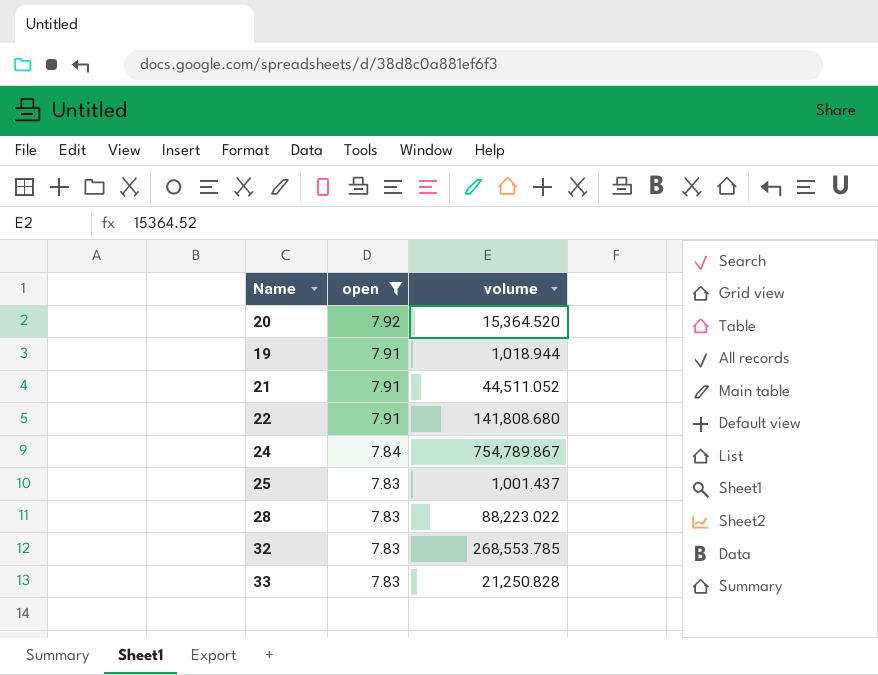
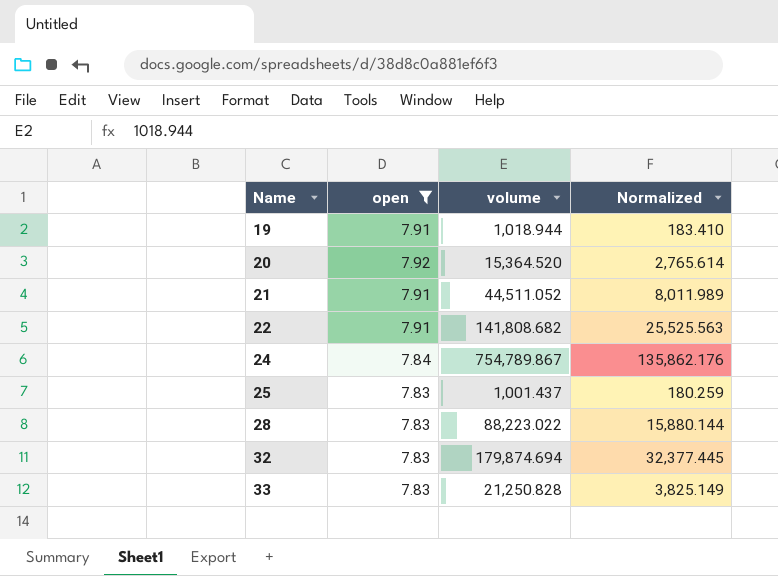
row order: open descending -> Name ascending
column Normalized | formula: none -> [volume] * 0.18
22 | volume: 141,808.680 -> 141,808.682
32 | volume: 268,553.785 -> 179,874.694

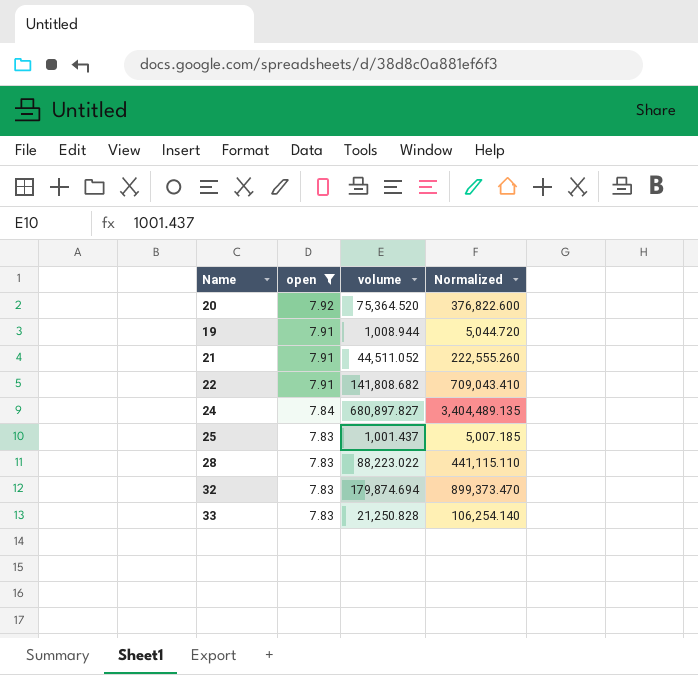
row order: Name ascending -> open descending
column Normalized | formula: [volume] * 0.18 -> [volume] * 5
20 | volume: 15,364.520 -> 75,364.520
19 | volume: 1,018.944 -> 1,008.944
24 | volume: 754,789.867 -> 680,897.827

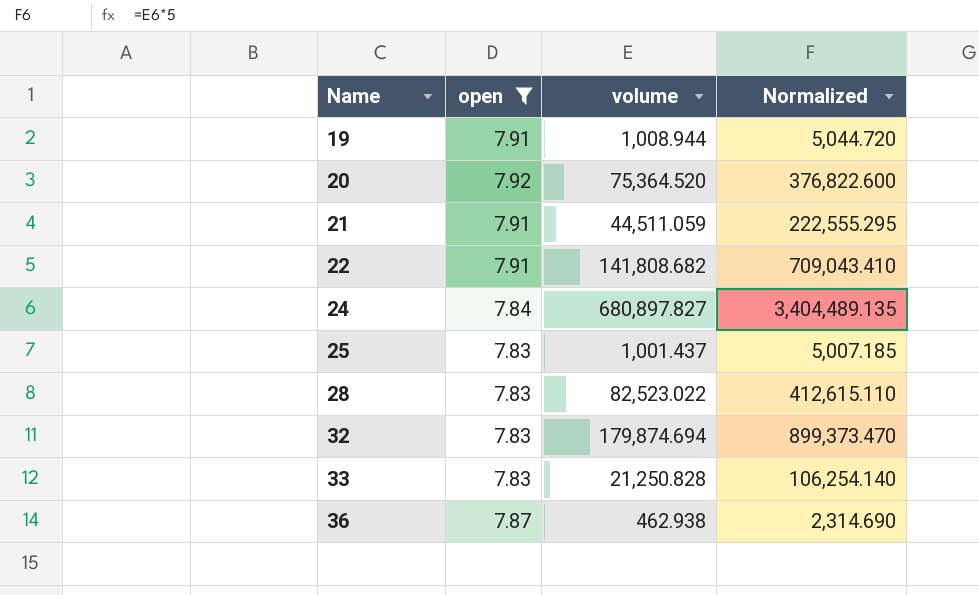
row order: open descending -> Name ascending
21 | volume: 44,511.052 -> 44,511.059
21 | Normalized: 222,555.260 -> 222,555.295
28 | volume: 88,223.022 -> 82,523.022
28 | Normalized: 441,115.110 -> 412,615.110
row 36: none -> 7.87 | 462.938 | 2,314.690

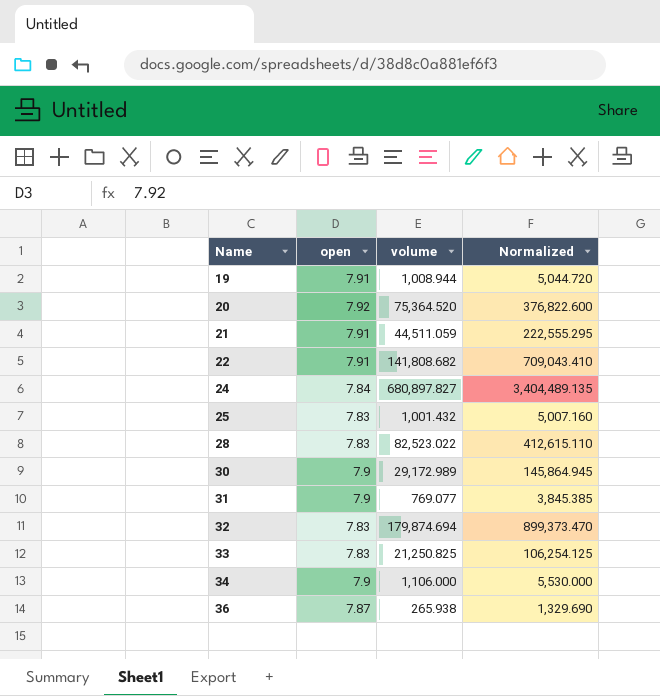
filter: open != 7.9 -> none
25 | volume: 1,001.437 -> 1,001.432
25 | Normalized: 5,007.185 -> 5,007.160
33 | volume: 21,250.828 -> 21,250.825
33 | Normalized: 106,254.140 -> 106,254.125
36 | volume: 462.938 -> 265.938
36 | Normalized: 2,314.690 -> 1,329.690

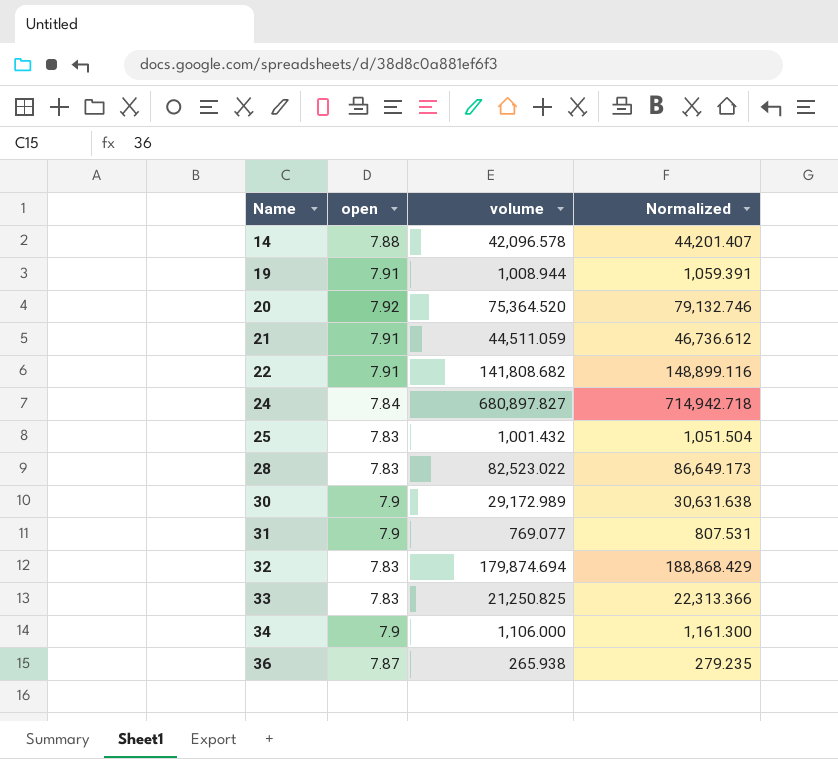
column Normalized | formula: [volume] * 5 -> [volume] * 1.05
row 14: none -> 7.88 | 42,096.578 | 44,201.407

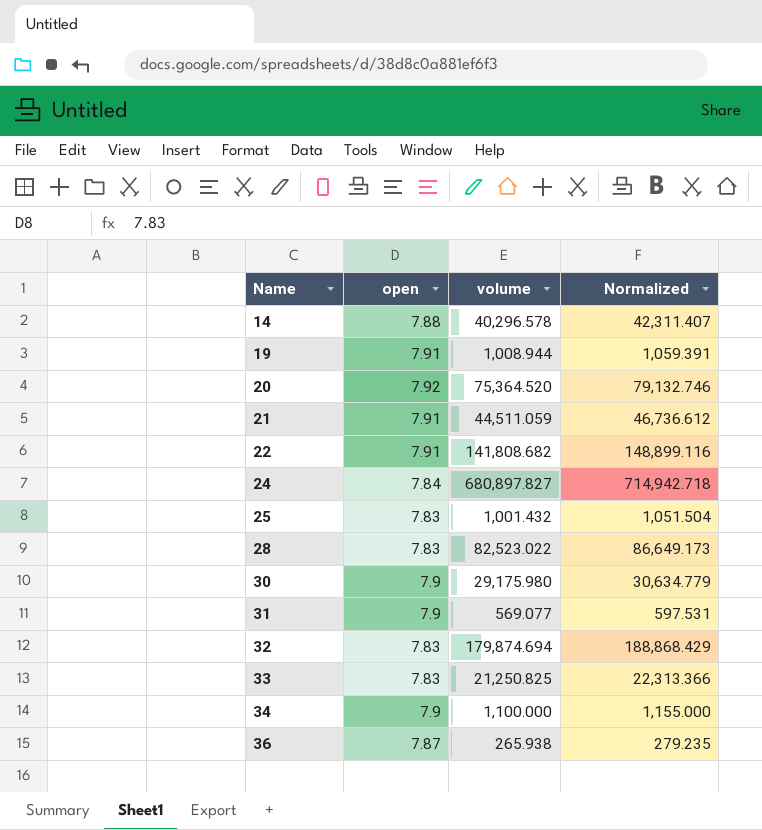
14 | volume: 42,096.578 -> 40,296.578
14 | Normalized: 44,201.407 -> 42,311.407
30 | volume: 29,172.989 -> 29,175.980
30 | Normalized: 30,631.638 -> 30,634.779
31 | volume: 769.077 -> 569.077
31 | Normalized: 807.531 -> 597.531
34 | volume: 1,106.000 -> 1,100.000
34 | Normalized: 1,161.300 -> 1,155.000

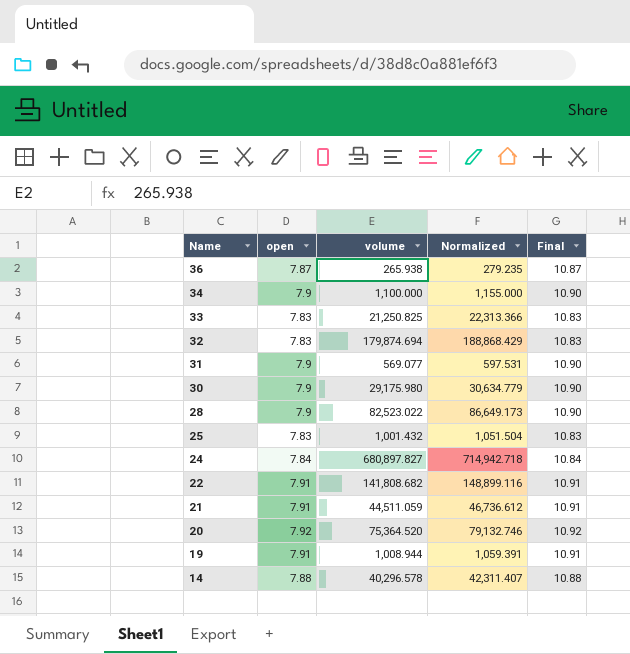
row order: Name ascending -> Name descending
column Final | formula: none -> [open] + 3
28 | open: 7.83 -> 7.9

